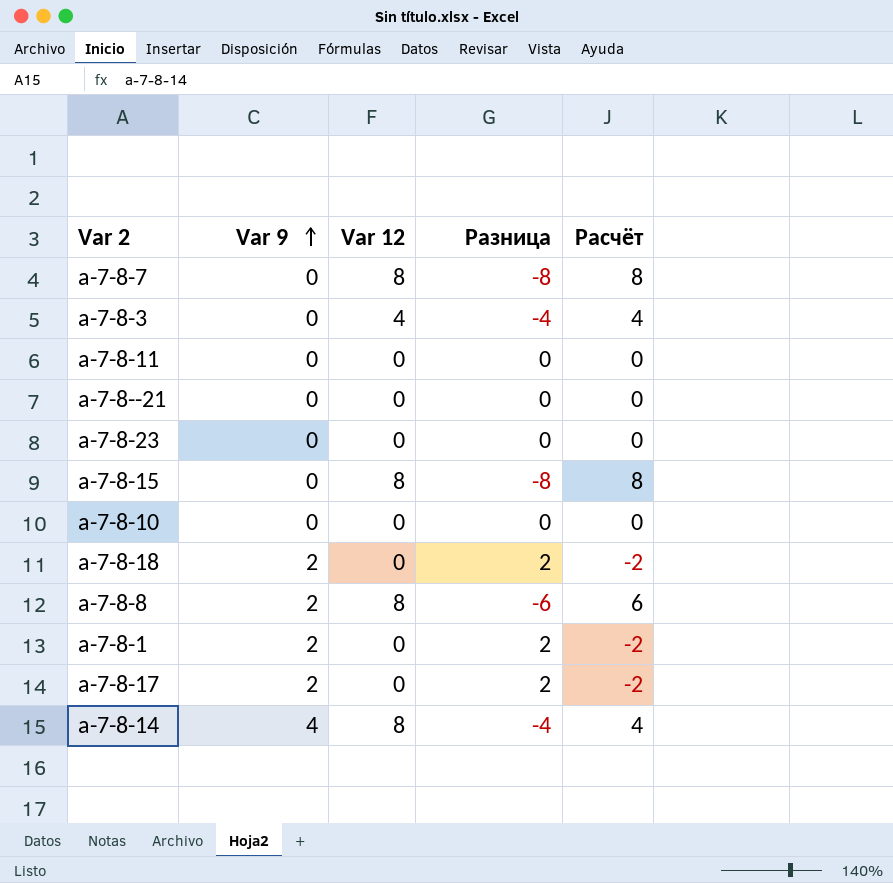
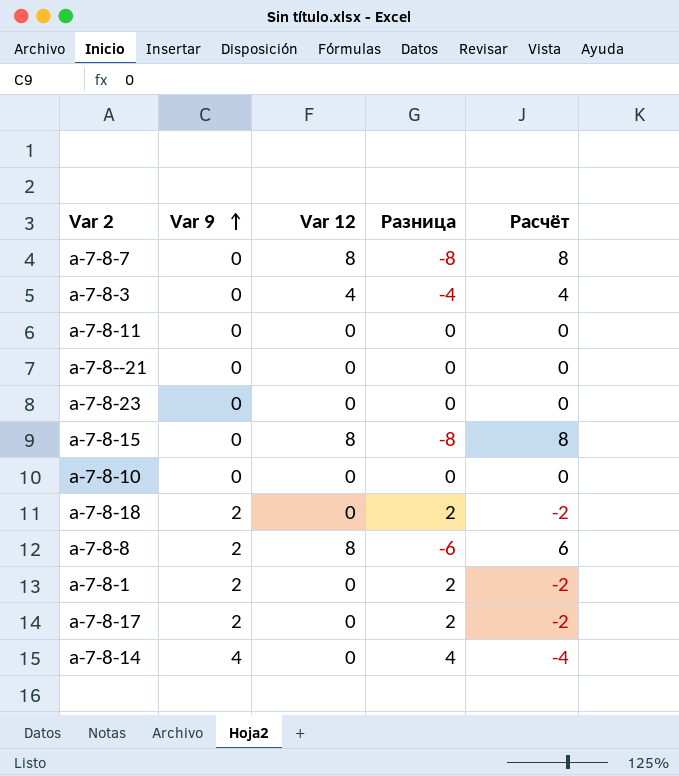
а-7-8-14 | Var 12: 8 -> 0
а-7-8-14 | Разница: -4 -> 4
а-7-8-14 | Расчёт: 4 -> -4

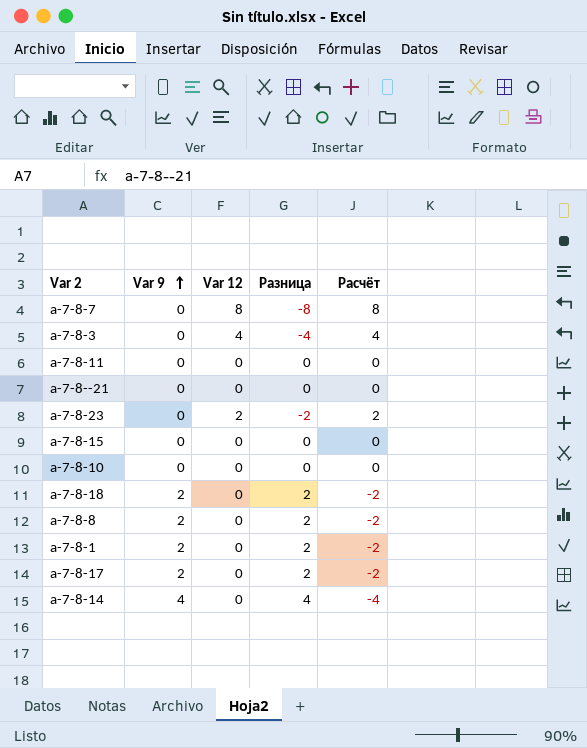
а-7-8-23 | Var 12: 0 -> 2
а-7-8-23 | Разница: 0 -> -2
а-7-8-23 | Расчёт: 0 -> 2
а-7-8-15 | Var 12: 8 -> 0
а-7-8-15 | Разница: -8 -> 0
а-7-8-15 | Расчёт: 8 -> 0
а-7-8-8 | Var 12: 8 -> 0
а-7-8-8 | Разница: -6 -> 2
а-7-8-8 | Расчёт: 6 -> -2

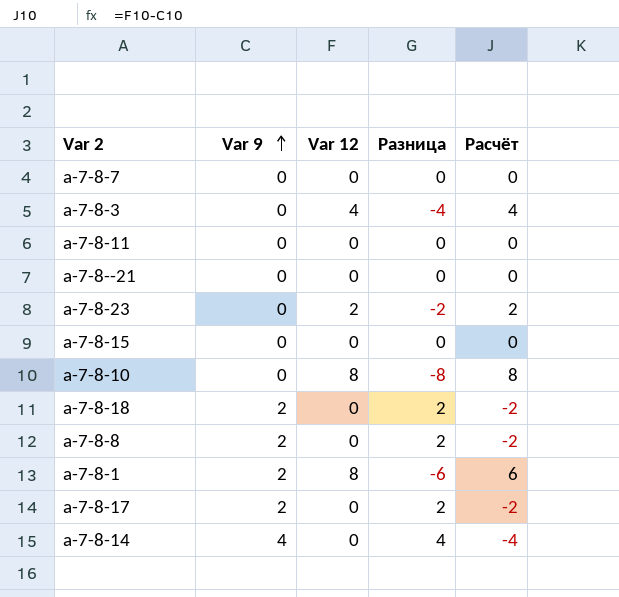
а-7-8-7 | Var 12: 8 -> 0
а-7-8-7 | Разница: -8 -> 0
а-7-8-7 | Расчёт: 8 -> 0
а-7-8-10 | Var 12: 0 -> 8
а-7-8-10 | Разница: 0 -> -8
а-7-8-10 | Расчёт: 0 -> 8
а-7-8-1 | Var 12: 0 -> 8
а-7-8-1 | Разница: 2 -> -6
а-7-8-1 | Расчёт: -2 -> 6

